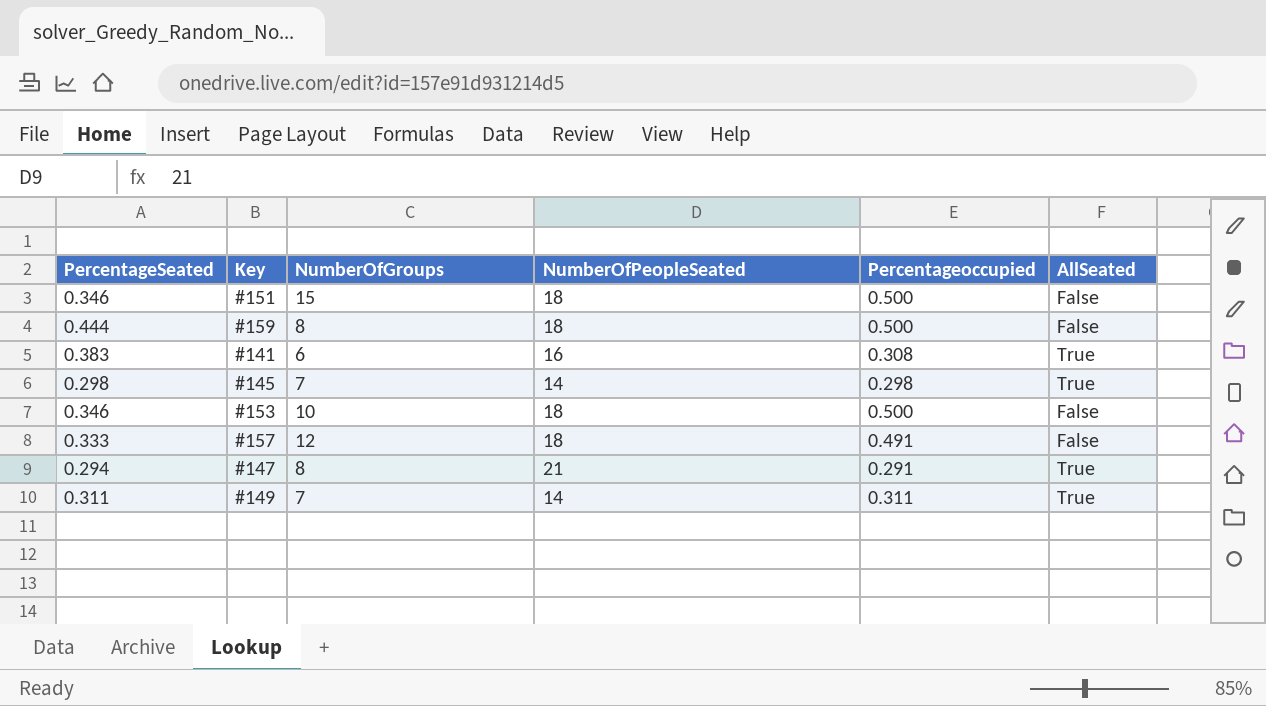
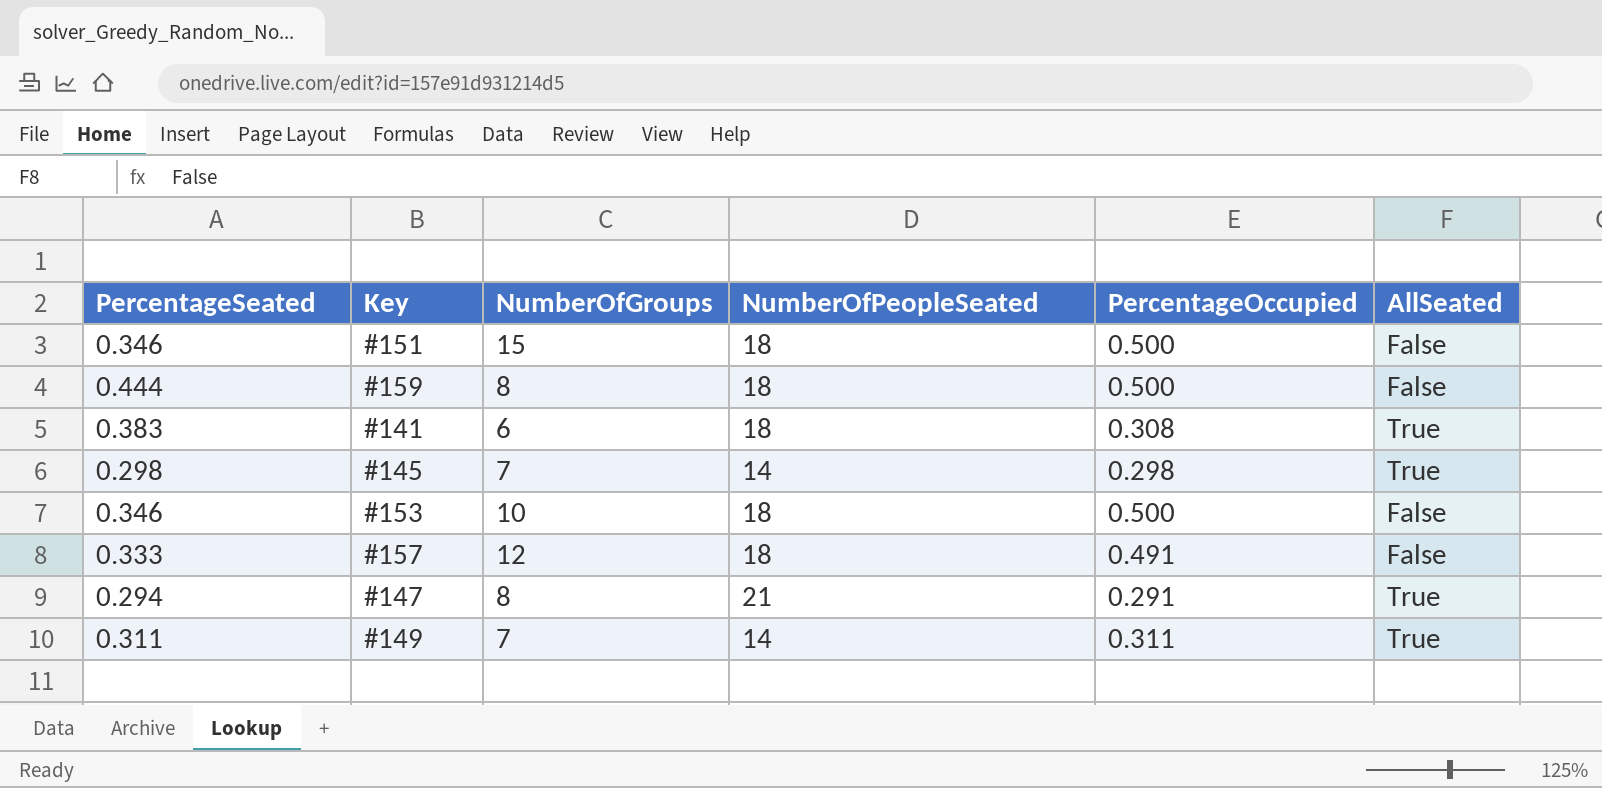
column name: Percentageoccupied -> PercentageOccupied
#141 | NumberOfPeopleSeated: 16 -> 18

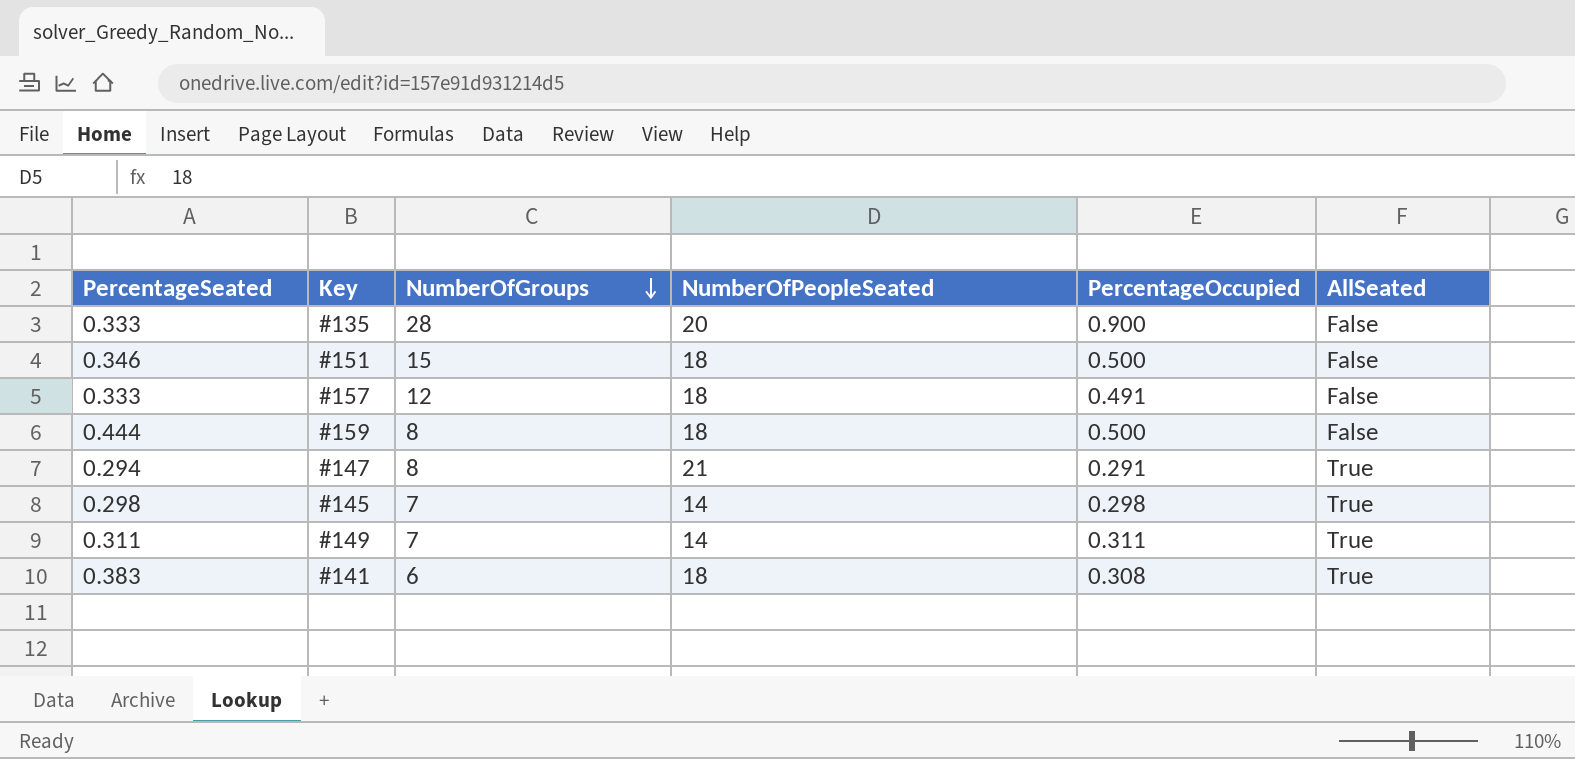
row order: none -> NumberOfGroups descending
row #153: 0.346 | 10 | 18 | 0.500 | False -> none
row #135: none -> 0.333 | 28 | 20 | 0.900 | False

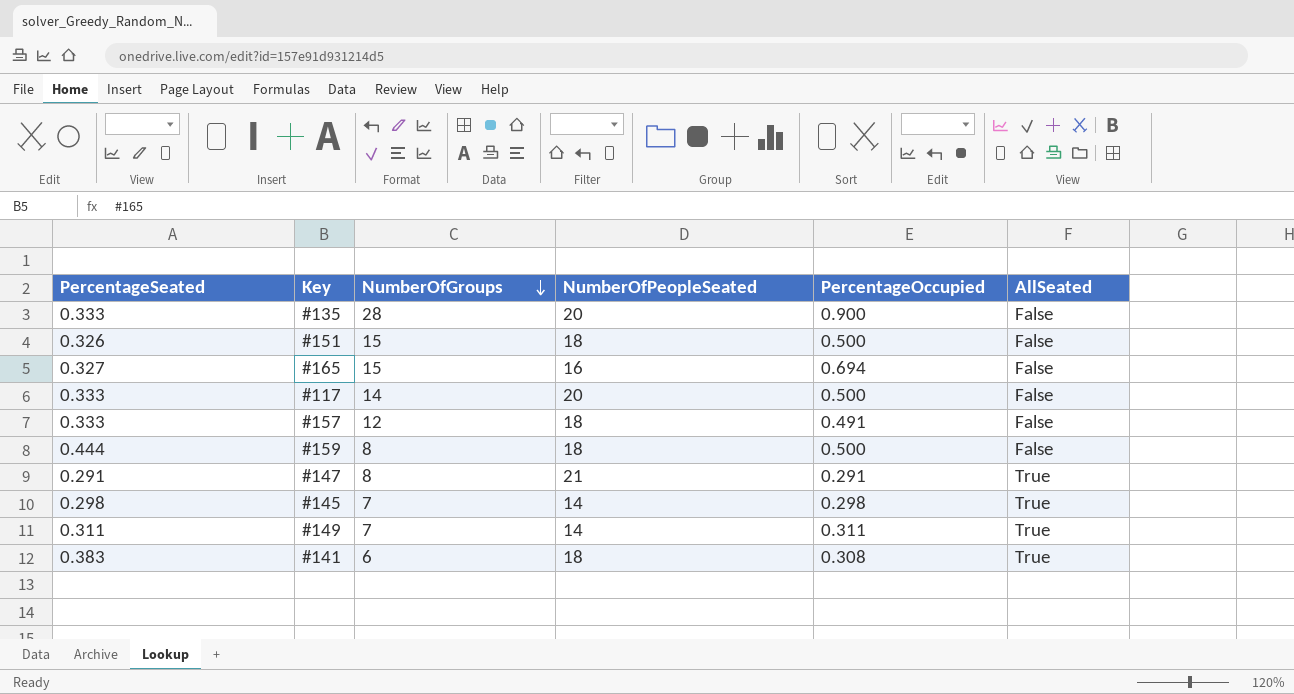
#151 | PercentageSeated: 0.346 -> 0.326
row #165: none -> 0.327 | 15 | 16 | 0.694 | False
row #117: none -> 0.333 | 14 | 20 | 0.500 | False
#147 | PercentageSeated: 0.294 -> 0.291

